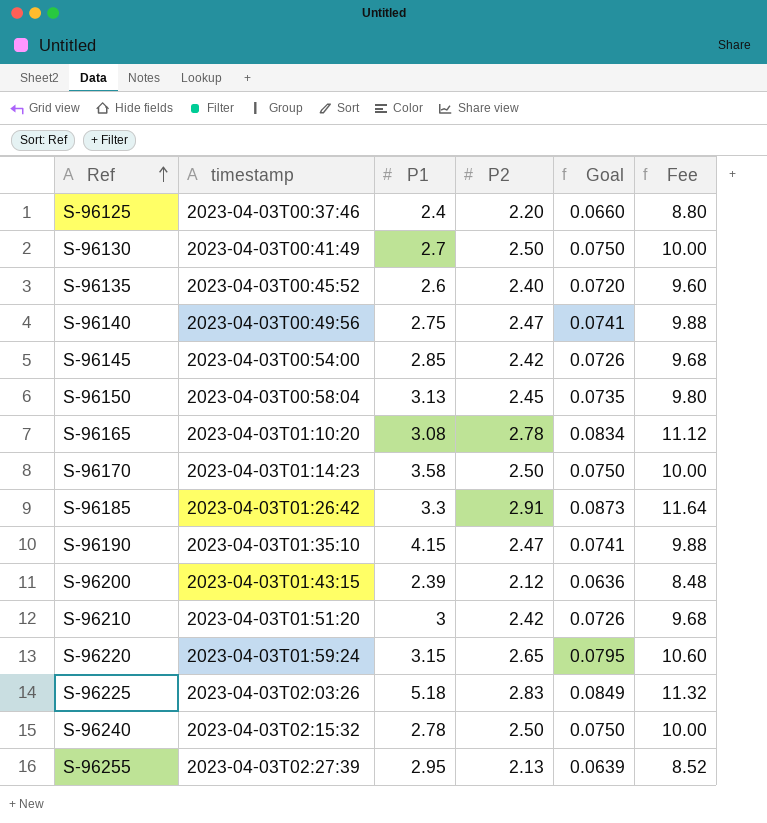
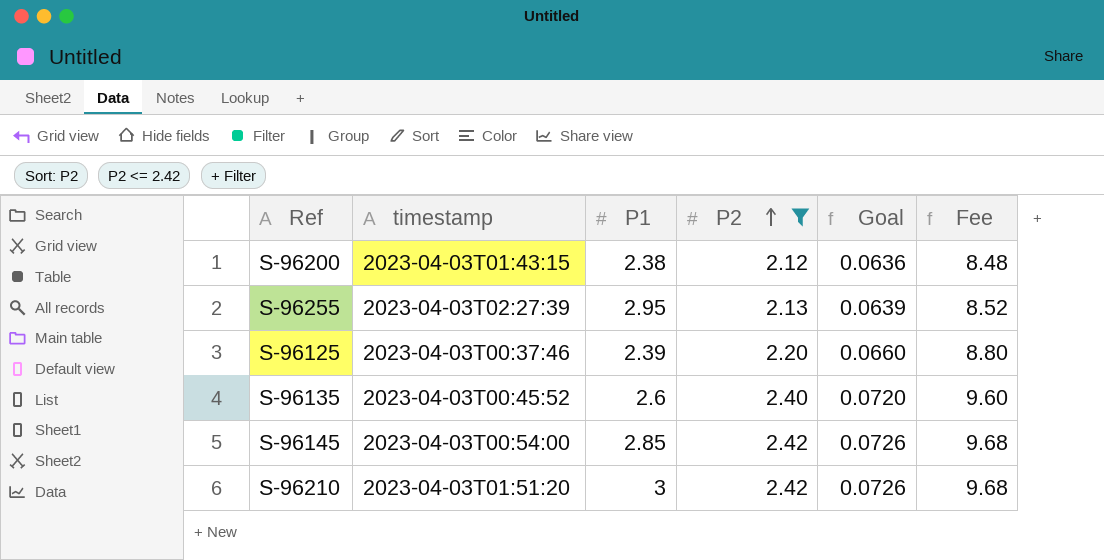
filter: none -> P2 <= 2.42
row order: Ref ascending -> P2 ascending
S-96200 | P1: 2.39 -> 2.38
S-96125 | P1: 2.4 -> 2.39

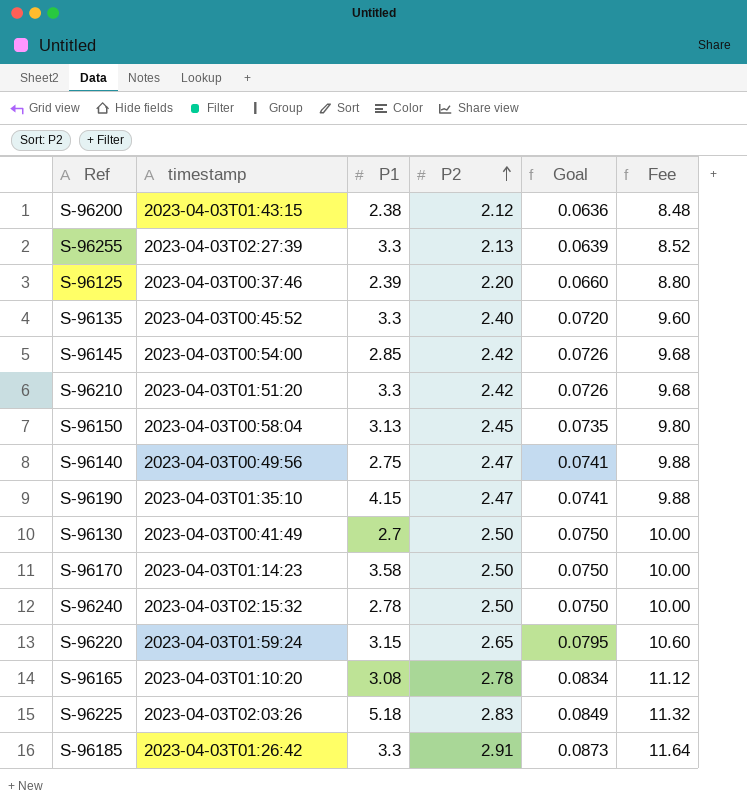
filter: P2 <= 2.42 -> none
S-96255 | P1: 2.95 -> 3.3
S-96135 | P1: 2.6 -> 3.3
S-96210 | P1: 3 -> 3.3

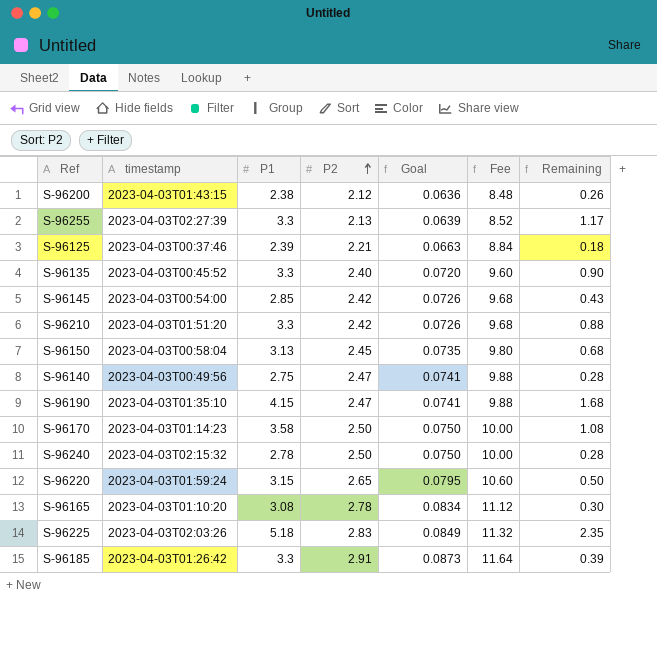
column Remaining | formula: none -> [P1] - [P2]
row S-96130: 2023-04-03T00:41:49 | 2.7 | 2.50 | 0.0750 | 10.00 -> none
S-96125 | P2: 2.20 -> 2.21
S-96125 | Goal: 0.0660 -> 0.0663
S-96125 | Fee: 8.80 -> 8.84

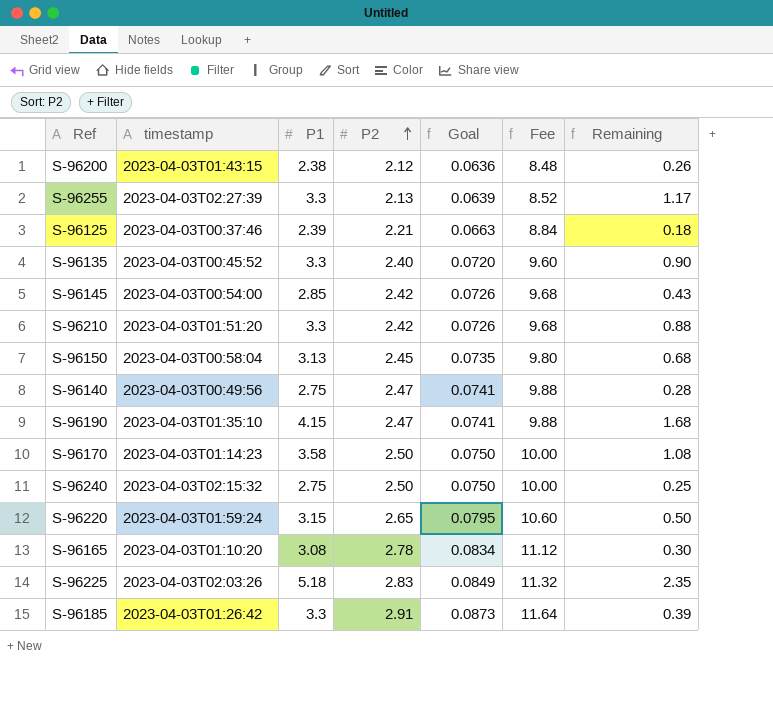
S-96240 | P1: 2.78 -> 2.75
S-96240 | Remaining: 0.28 -> 0.25

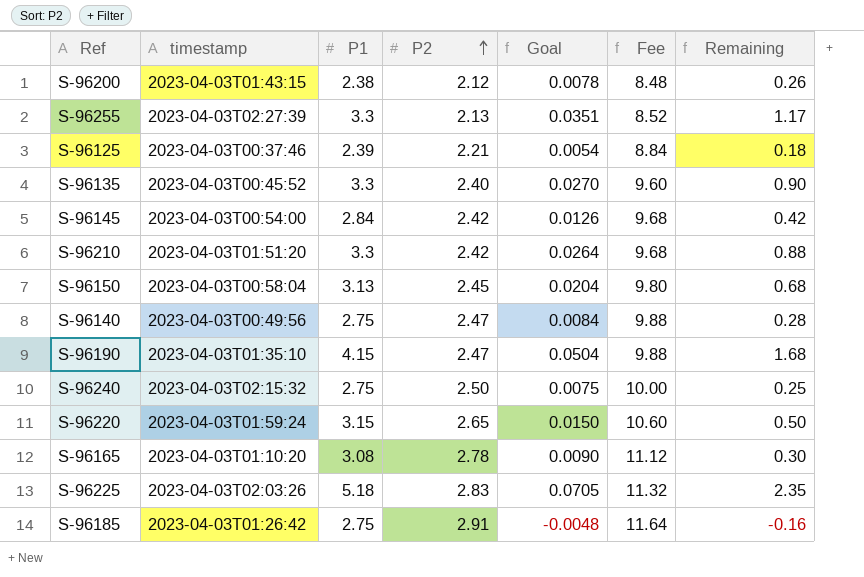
column Goal | formula: [P2] * 0.03 -> [Remaining] * 0.03
row S-96170: 2023-04-03T01:14:23 | 3.58 | 2.50 | 0.0750 | 10.00 | 1.08 -> none
S-96145 | P1: 2.85 -> 2.84
S-96145 | Remaining: 0.43 -> 0.42
S-96185 | P1: 3.3 -> 2.75
S-96185 | Remaining: 0.39 -> -0.16

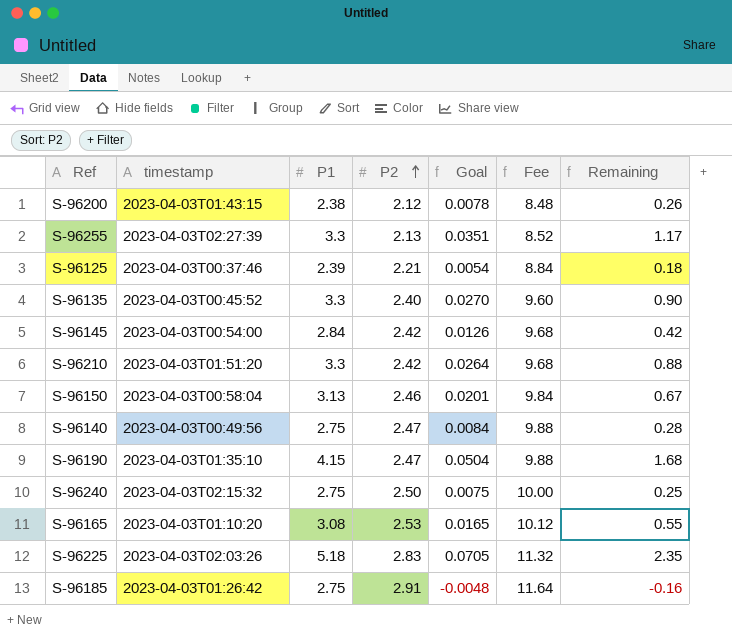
row S-96220: 2023-04-03T01:59:24 | 3.15 | 2.65 | 0.0150 | 10.60 | 0.50 -> none
S-96150 | P2: 2.45 -> 2.46
S-96150 | Goal: 0.0204 -> 0.0201
S-96150 | Fee: 9.80 -> 9.84
S-96150 | Remaining: 0.68 -> 0.67
S-96165 | P2: 2.78 -> 2.53
S-96165 | Goal: 0.0090 -> 0.0165
S-96165 | Fee: 11.12 -> 10.12
S-96165 | Remaining: 0.30 -> 0.55

